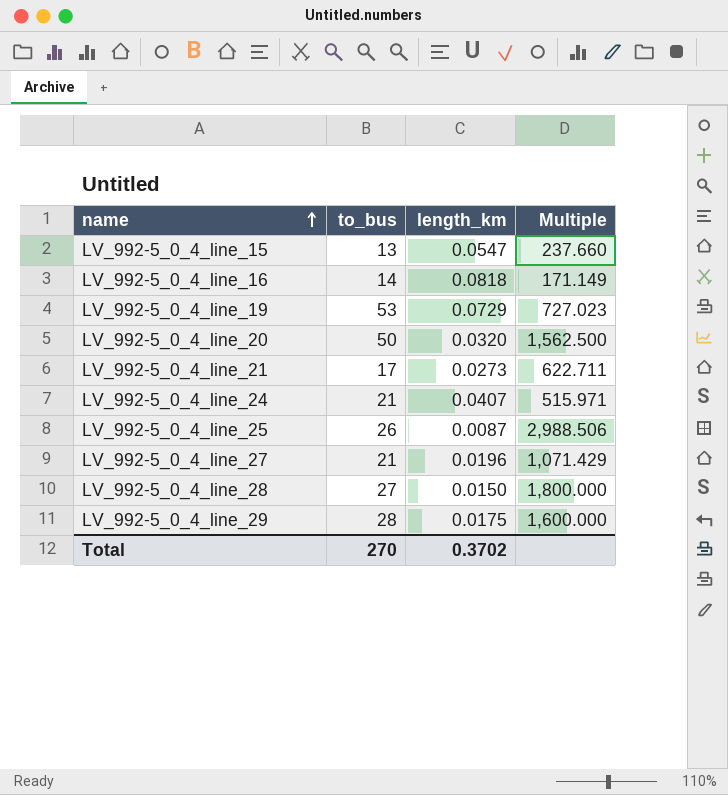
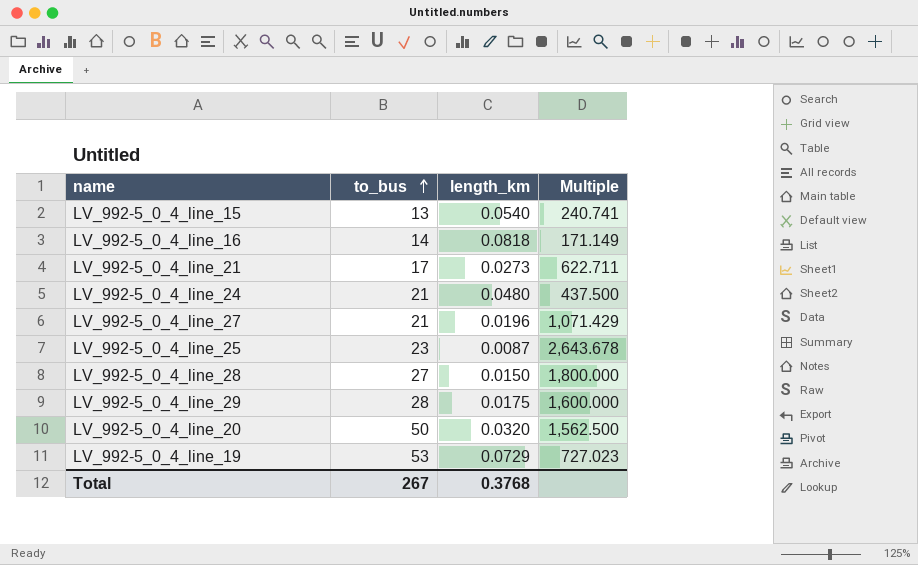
row order: name ascending -> to_bus ascending
LV_992-5_0_4_line_15 | length_km: 0.0547 -> 0.0540
LV_992-5_0_4_line_15 | Multiple: 237.660 -> 240.741
LV_992-5_0_4_line_24 | length_km: 0.0407 -> 0.0480
LV_992-5_0_4_line_24 | Multiple: 515.971 -> 437.500
LV_992-5_0_4_line_25 | to_bus: 26 -> 23
LV_992-5_0_4_line_25 | Multiple: 2,988.506 -> 2,643.678
Total | to_bus: 270 -> 267
Total | length_km: 0.3702 -> 0.3768

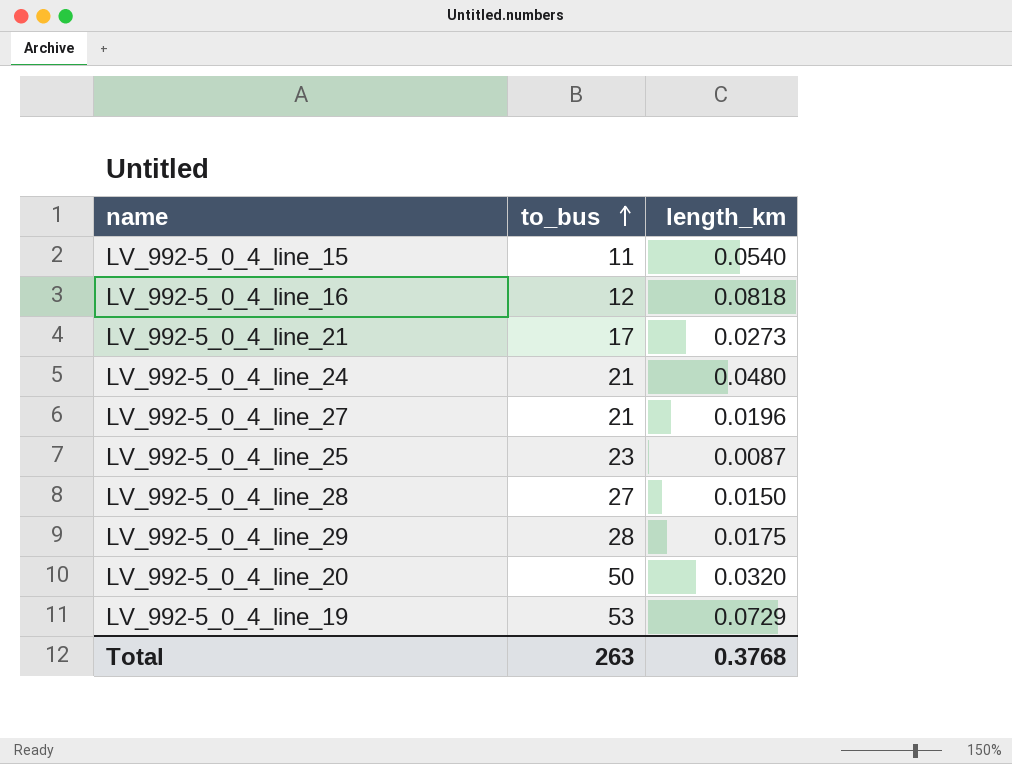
column Multiple | formula: [to_bus] / [length_km] -> none
LV_992-5_0_4_line_15 | to_bus: 13 -> 11
LV_992-5_0_4_line_16 | to_bus: 14 -> 12
Total | to_bus: 267 -> 263

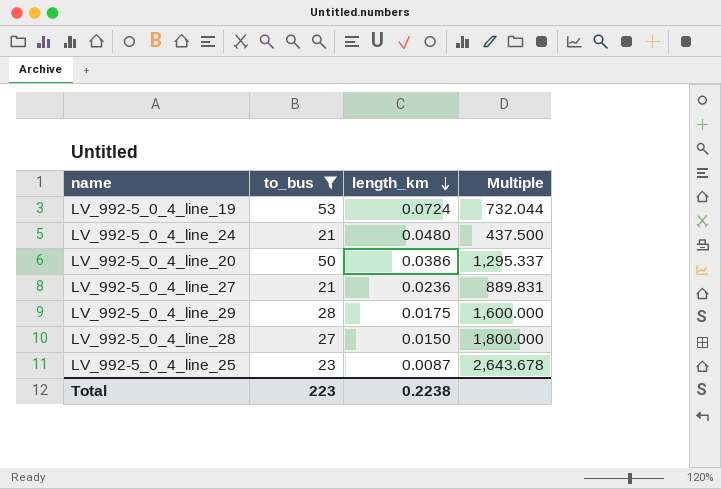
filter: none -> to_bus >= 21
row order: to_bus ascending -> length_km descending
column Multiple | formula: none -> [to_bus] / [length_km]
LV_992-5_0_4_line_19 | length_km: 0.0729 -> 0.0724
LV_992-5_0_4_line_20 | length_km: 0.0320 -> 0.0386
LV_992-5_0_4_line_27 | length_km: 0.0196 -> 0.0236
Total | to_bus: 263 -> 223
Total | length_km: 0.3768 -> 0.2238

